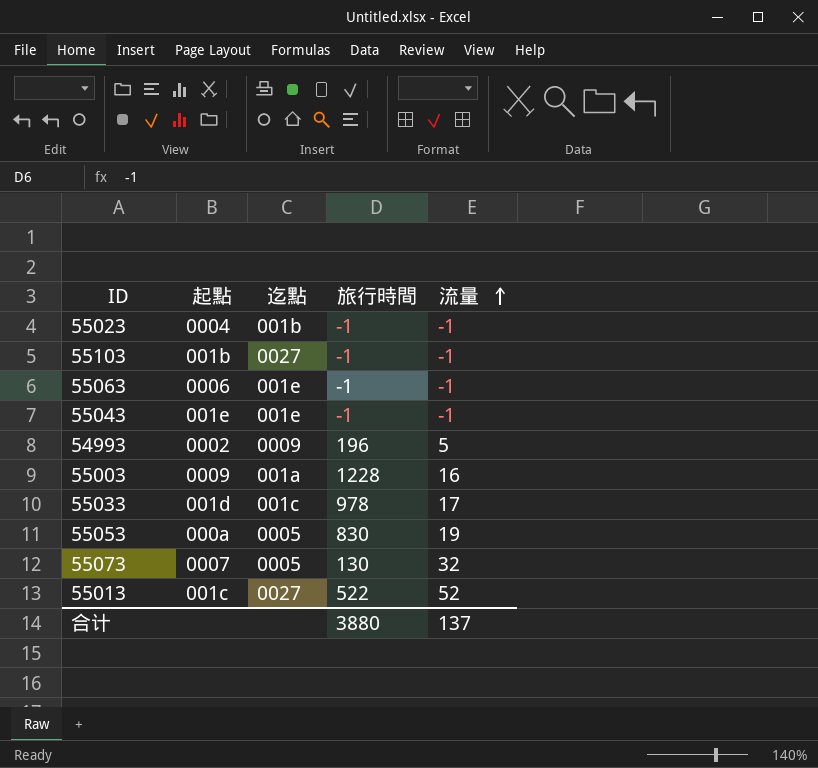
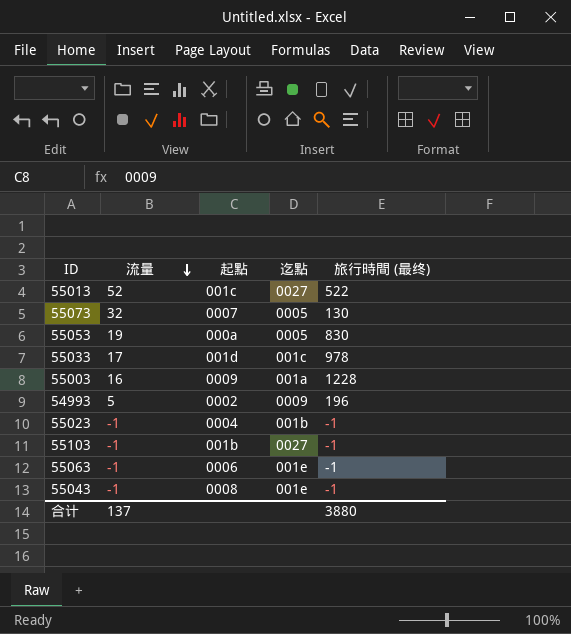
row order: 流量 ascending -> 流量 descending
column 流量 | position: 5 -> 2
column name: 旅行時間 -> 旅行時間 (最终)
55043 | 起點: 001e -> 0008

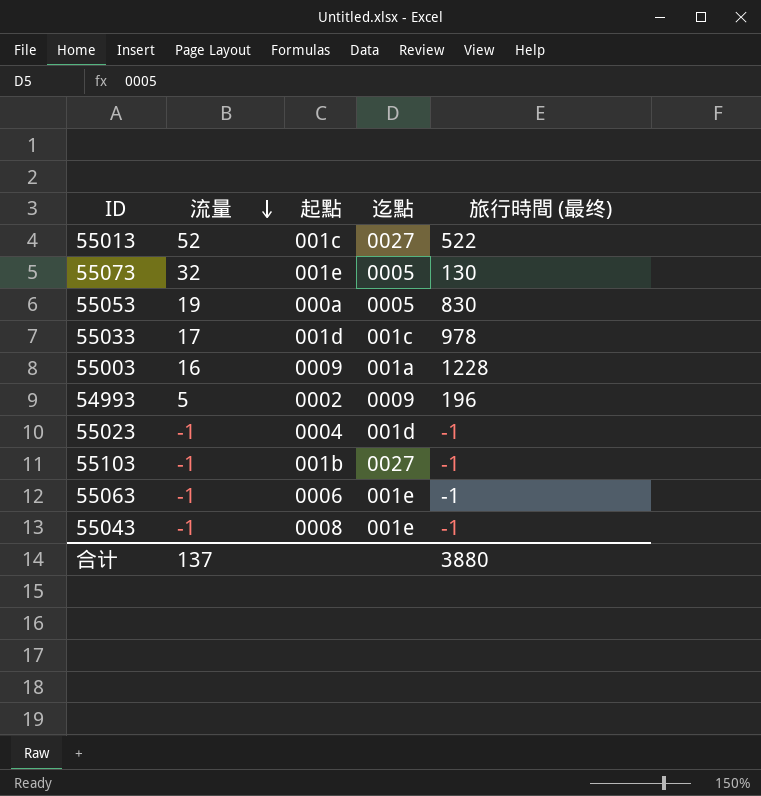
55073 | 起點: 0007 -> 001e
55023 | 迄點: 001b -> 001d

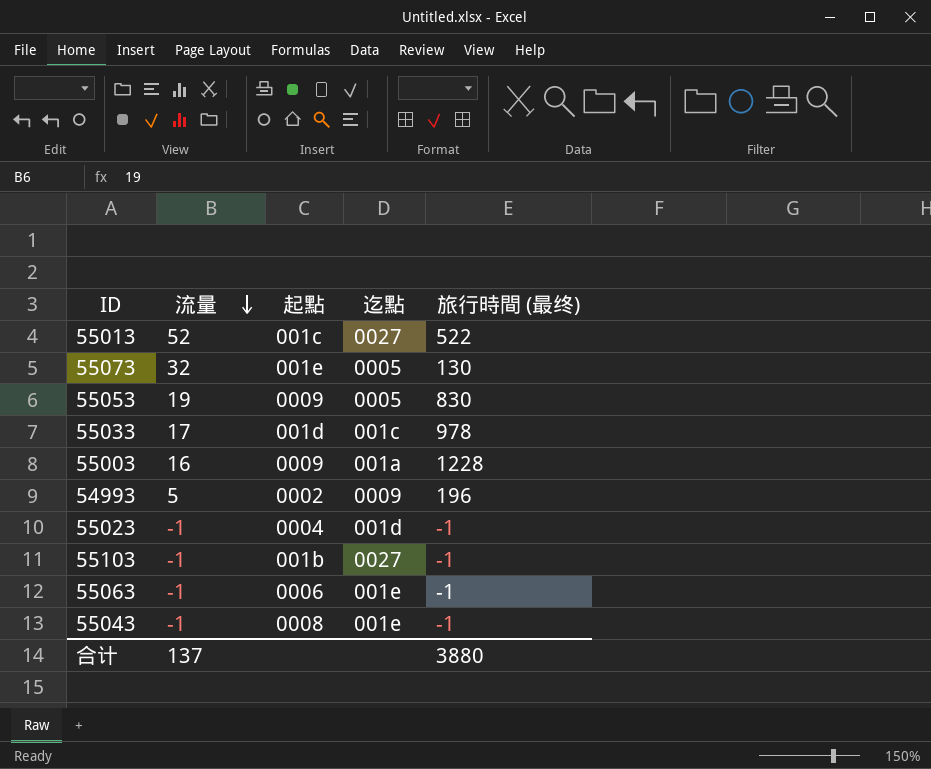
55053 | 起點: 000a -> 0009

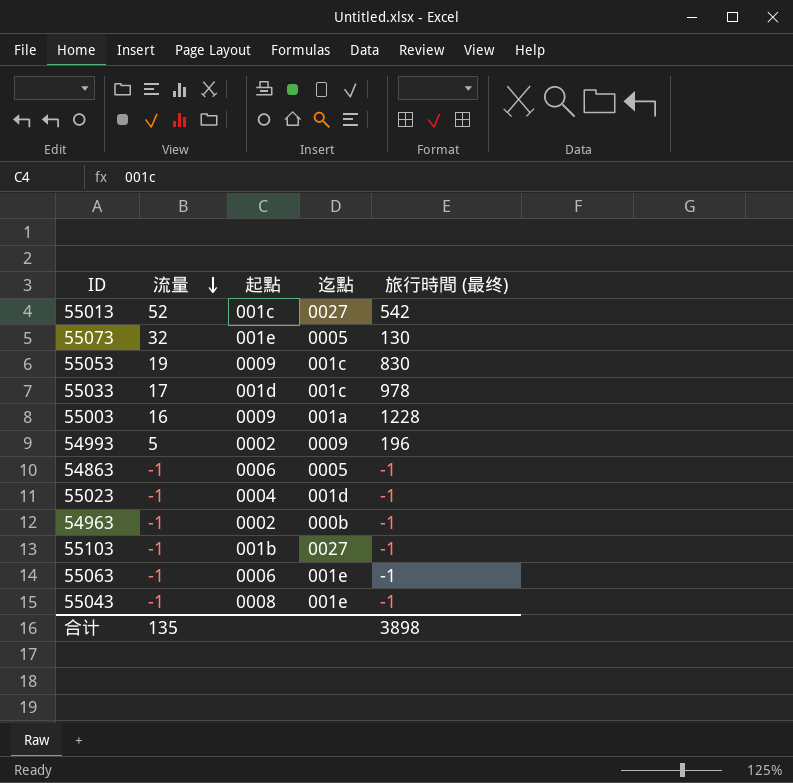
55013 | 旅行時間 (最终): 522 -> 542
55053 | 迄點: 0005 -> 001c
row 54863: none -> -1 | 0006 | 0005 | -1
row 54963: none -> -1 | 0002 | 000b | -1
合计 | 流量: 137 -> 135
合计 | 旅行時間 (最终): 3880 -> 3898

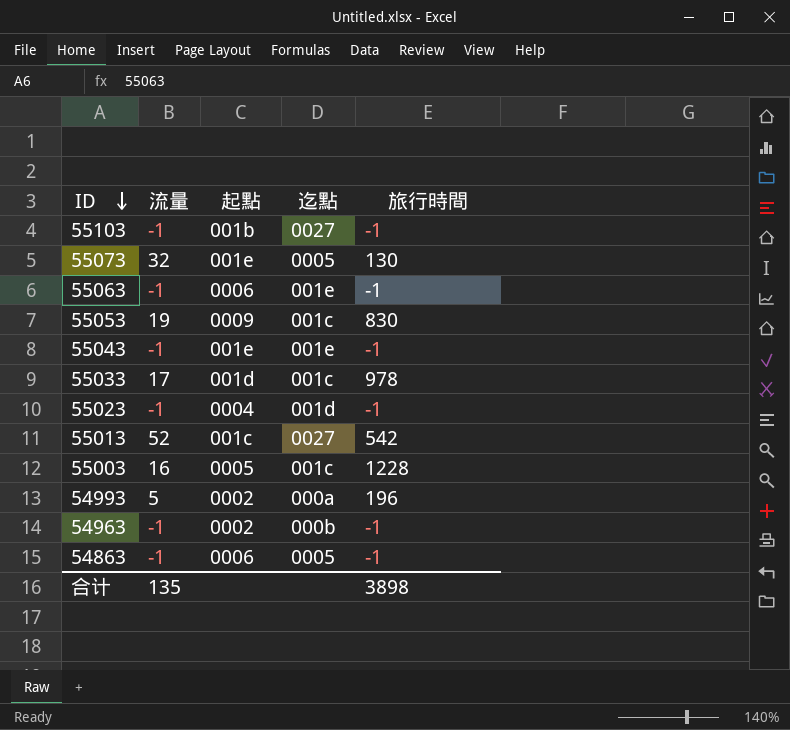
row order: 流量 descending -> ID descending
column name: 旅行時間 (最终) -> 旅行時間
55043 | 起點: 0008 -> 001e
55003 | 起點: 0009 -> 0005
55003 | 迄點: 001a -> 001c
54993 | 迄點: 0009 -> 000a

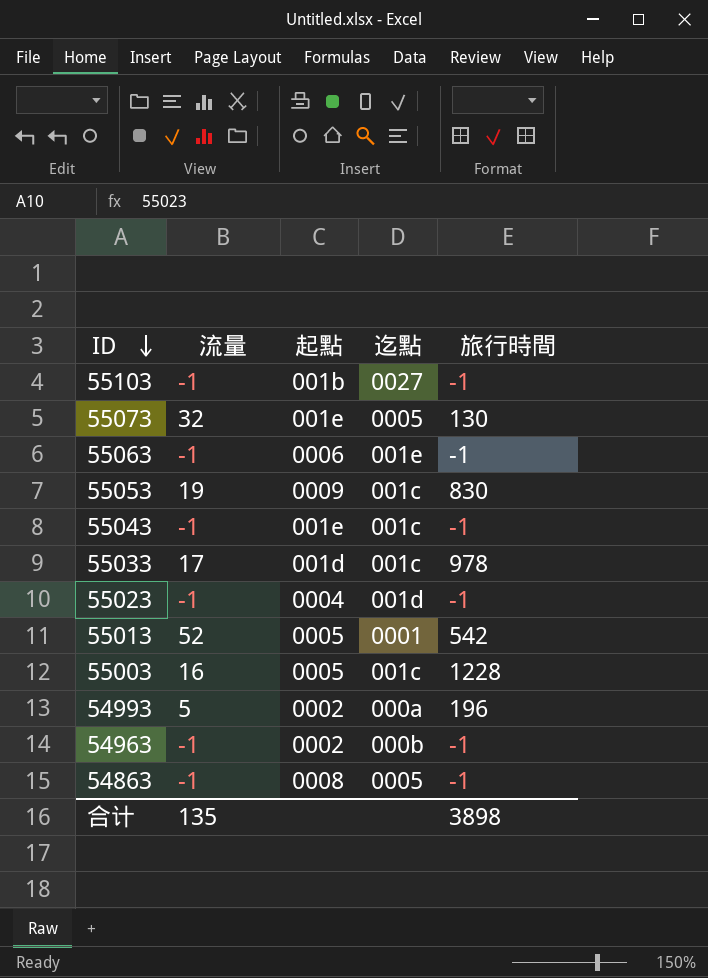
55043 | 迄點: 001e -> 001c
55013 | 起點: 001c -> 0005
55013 | 迄點: 0027 -> 0001
54863 | 起點: 0006 -> 0008

